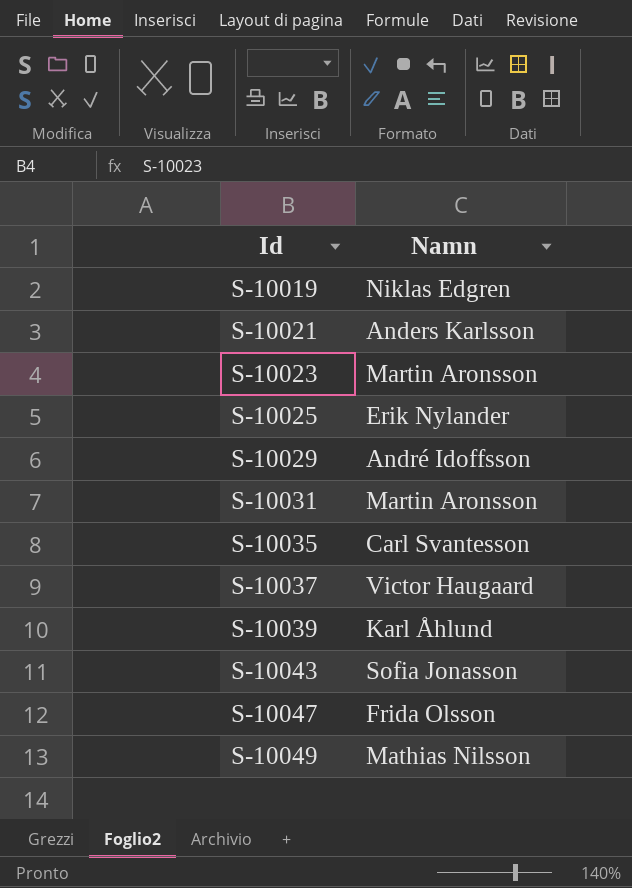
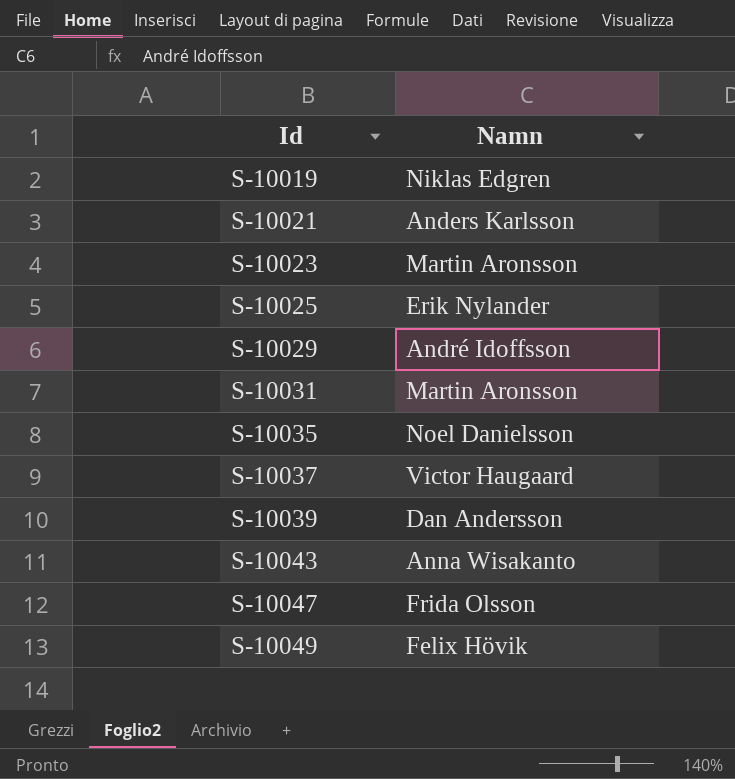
S-10035 | Namn: Carl Svantesson -> Noel Danielsson
S-10039 | Namn: Karl Åhlund -> Dan Andersson
S-10043 | Namn: Sofia Jonasson -> Anna Wisakanto
S-10049 | Namn: Mathias Nilsson -> Felix Hövik

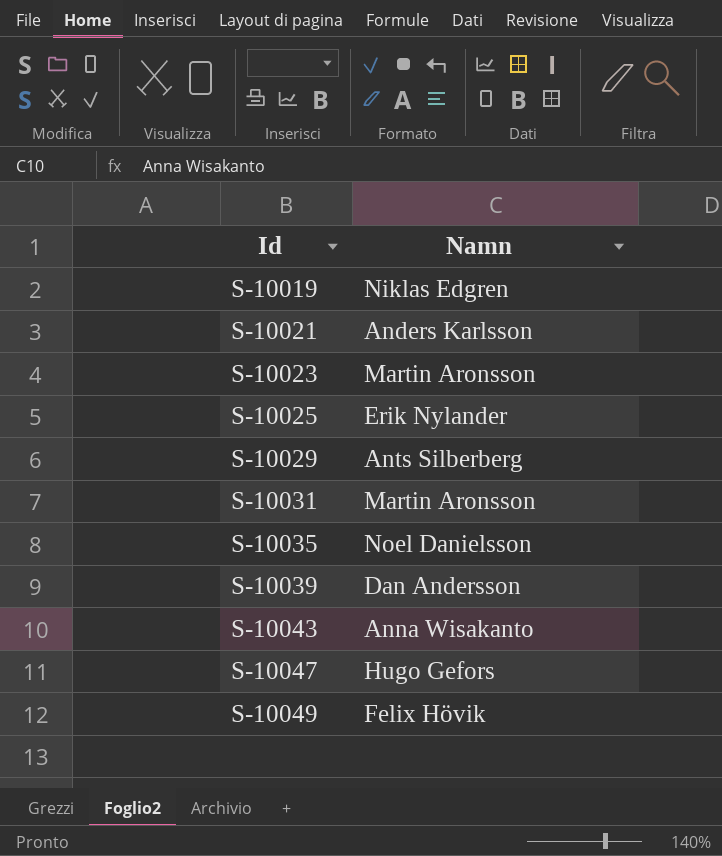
row S-10037: Victor Haugaard -> none
S-10029 | Namn: André Idoffsson -> Ants Silberberg
S-10047 | Namn: Frida Olsson -> Hugo Gefors

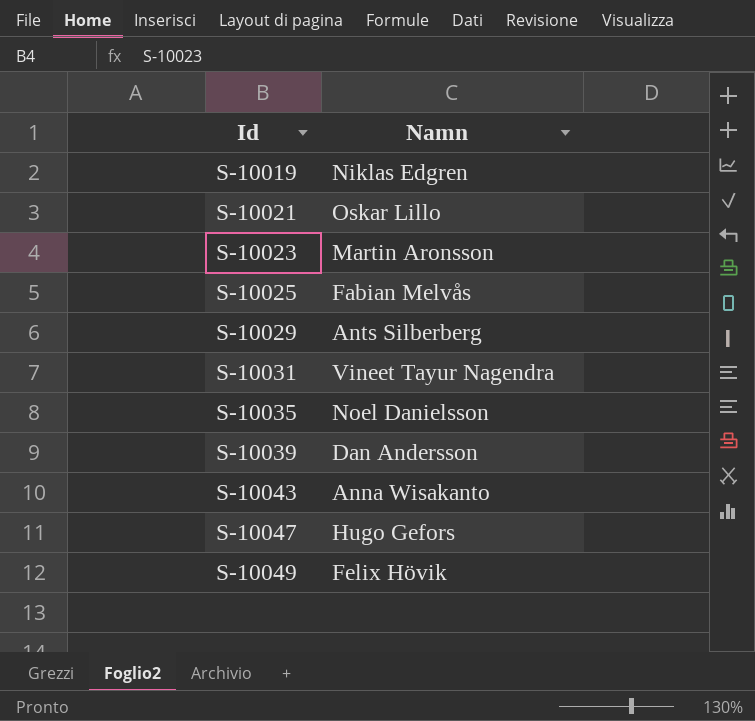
S-10021 | Namn: Anders Karlsson -> Oskar Lillo
S-10025 | Namn: Erik Nylander -> Fabian Melvås
S-10031 | Namn: Martin Aronsson -> Vineet Tayur Nagendra

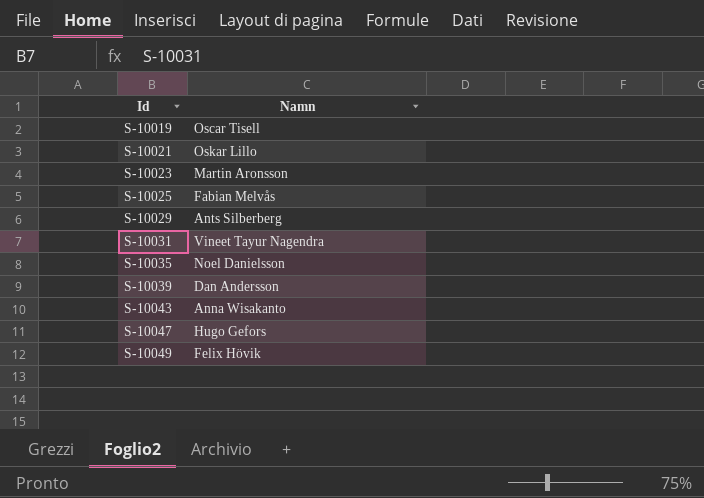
S-10019 | Namn: Niklas Edgren -> Oscar Tisell

